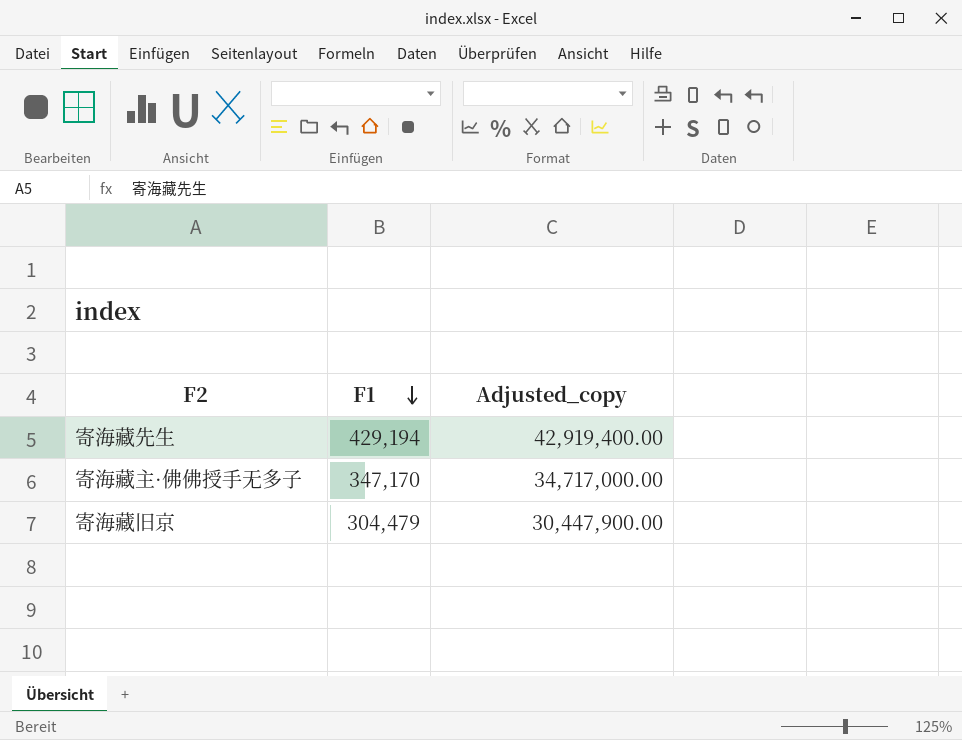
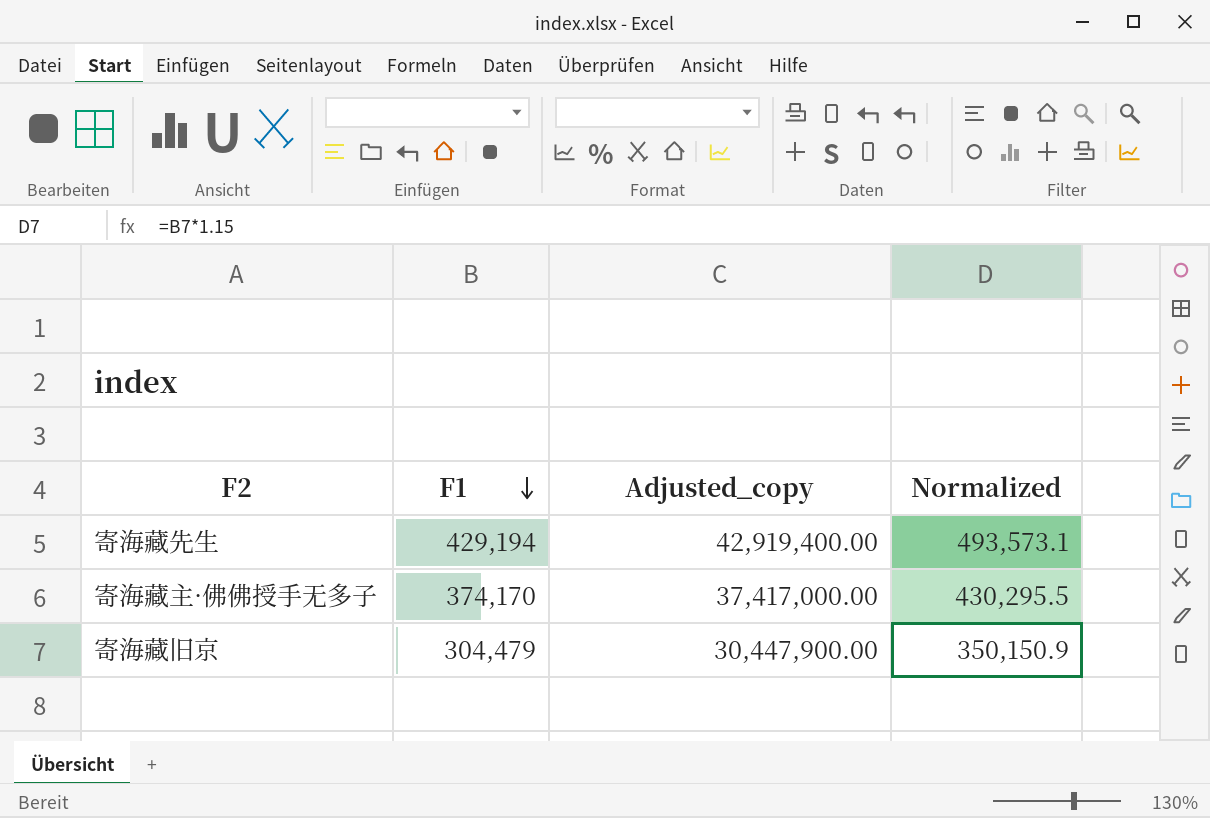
column Normalized | formula: none -> [F1] * 1.15
寄海藏主·佛佛授手无多子 | F1: 347,170 -> 374,170
寄海藏主·佛佛授手无多子 | Adjusted_copy: 34,717,000.00 -> 37,417,000.00

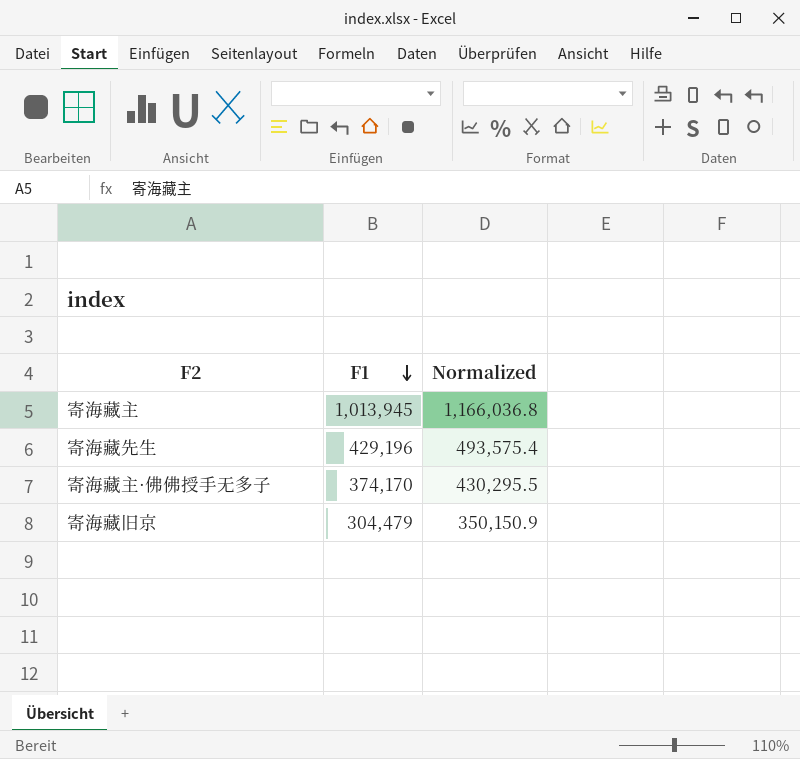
column Adjusted_copy | formula: [F1] * 100 -> none
row 寄海藏主: none -> 1,013,945 | 1,166,036.8
寄海藏先生 | F1: 429,194 -> 429,196
寄海藏先生 | Normalized: 493,573.1 -> 493,575.4

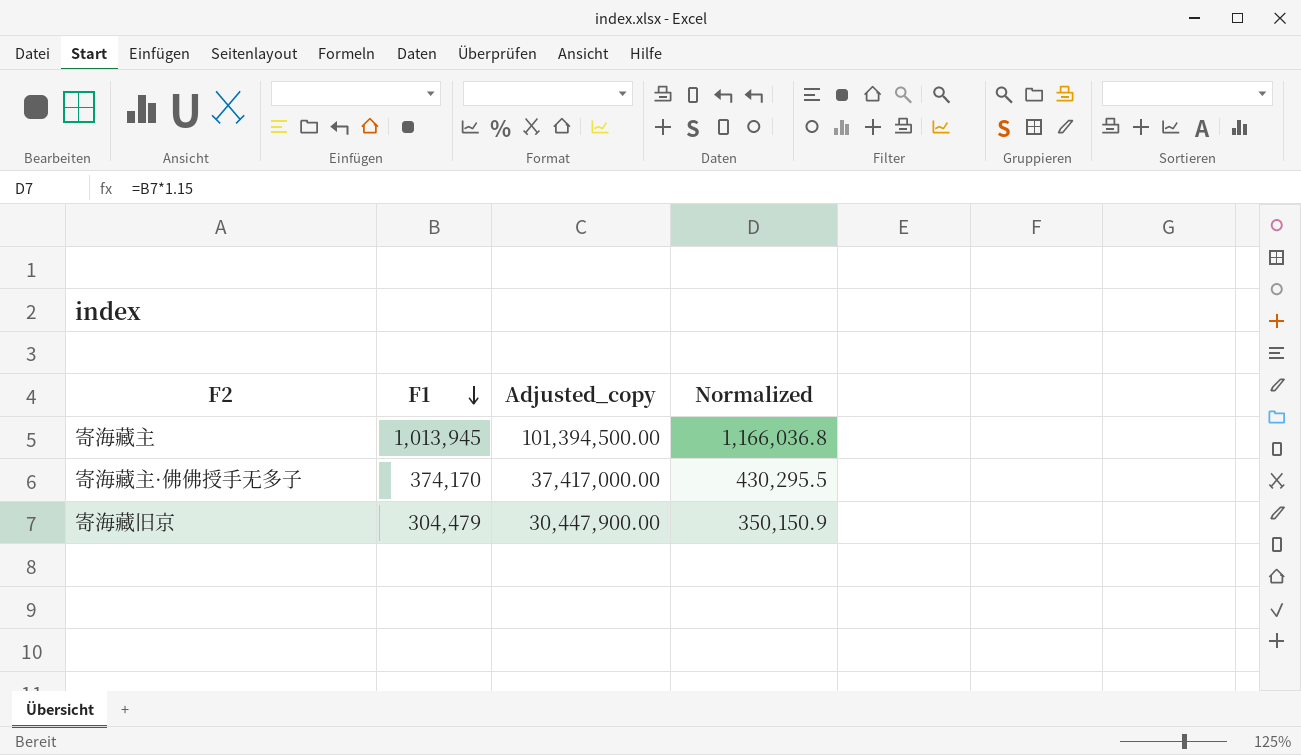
column Adjusted_copy | formula: none -> [F1] * 100
row 寄海藏先生: 429,196 | 493,575.4 -> none

